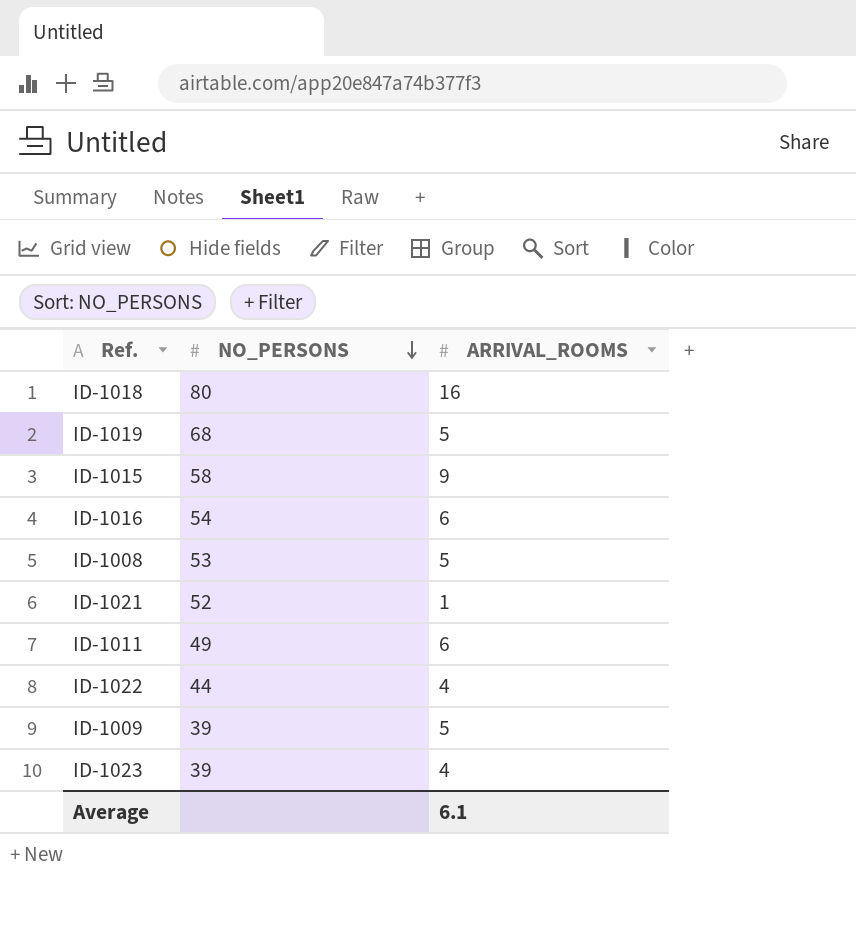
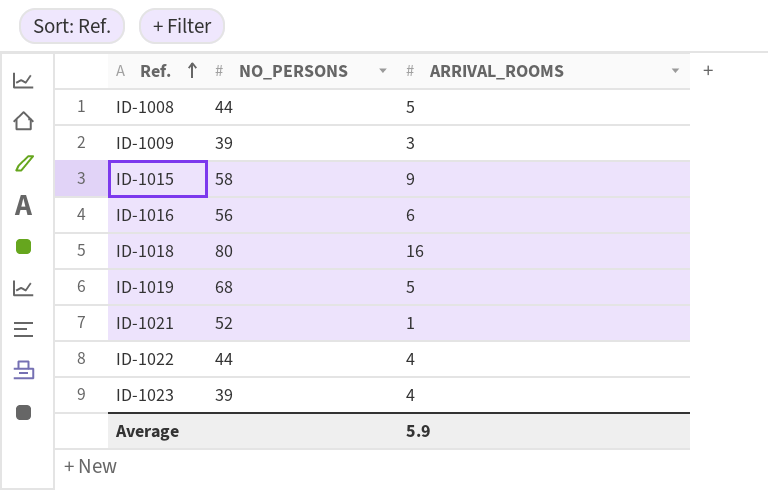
row order: NO_PERSONS descending -> Ref. ascending
row ID-1011: 49 | 6 -> none
ID-1008 | NO_PERSONS: 53 -> 44
ID-1009 | ARRIVAL_ROOMS: 5 -> 3
ID-1016 | NO_PERSONS: 54 -> 56
Average | ARRIVAL_ROOMS: 6.1 -> 5.9

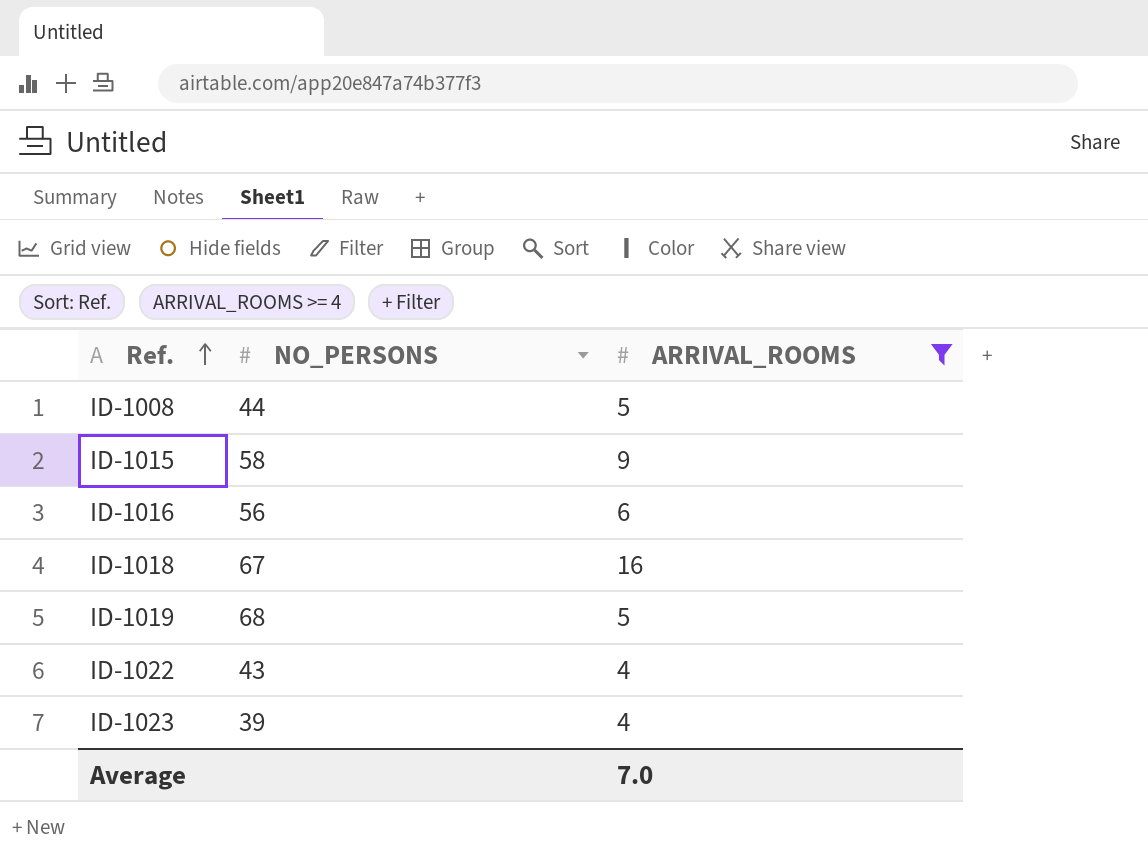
filter: none -> ARRIVAL_ROOMS >= 4
ID-1018 | NO_PERSONS: 80 -> 67
ID-1022 | NO_PERSONS: 44 -> 43
Average | ARRIVAL_ROOMS: 5.9 -> 7.0

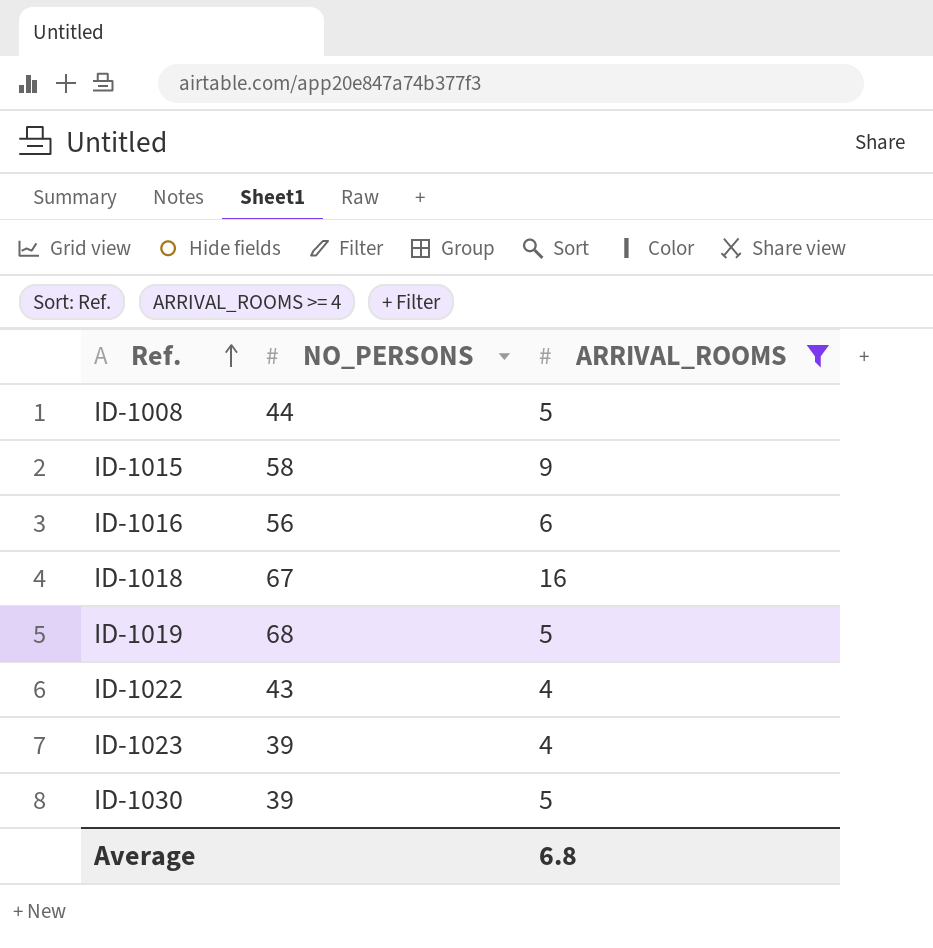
row ID-1030: none -> 39 | 5
Average | ARRIVAL_ROOMS: 7.0 -> 6.8

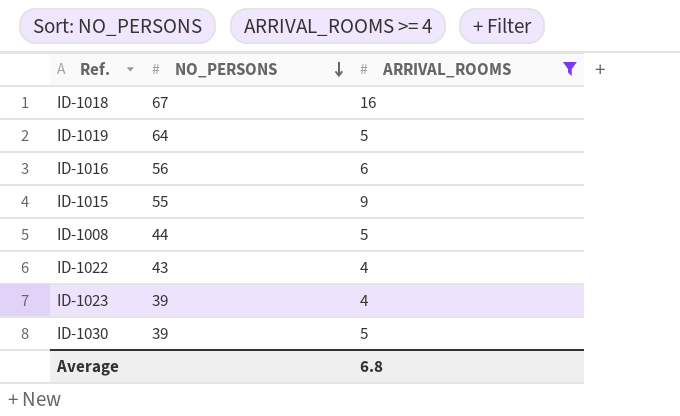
row order: Ref. ascending -> NO_PERSONS descending
ID-1019 | NO_PERSONS: 68 -> 64
ID-1015 | NO_PERSONS: 58 -> 55

